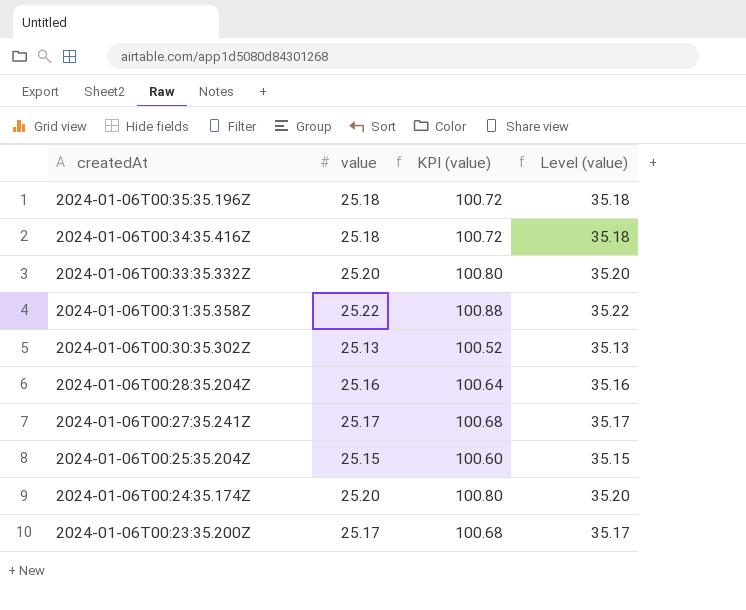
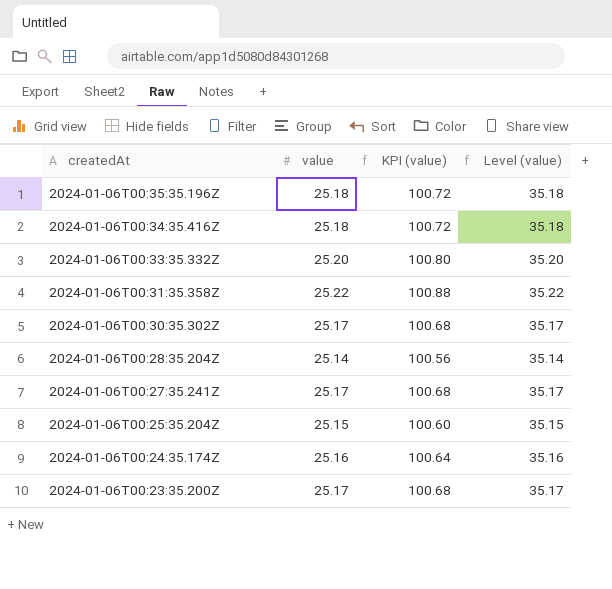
2024-01-06T00:30:35.302Z | value: 25.13 -> 25.17
2024-01-06T00:30:35.302Z | KPI (value): 100.52 -> 100.68
2024-01-06T00:30:35.302Z | Level (value): 35.13 -> 35.17
2024-01-06T00:28:35.204Z | value: 25.16 -> 25.14
2024-01-06T00:28:35.204Z | KPI (value): 100.64 -> 100.56
2024-01-06T00:28:35.204Z | Level (value): 35.16 -> 35.14
2024-01-06T00:24:35.174Z | value: 25.20 -> 25.16
2024-01-06T00:24:35.174Z | KPI (value): 100.80 -> 100.64
2024-01-06T00:24:35.174Z | Level (value): 35.20 -> 35.16

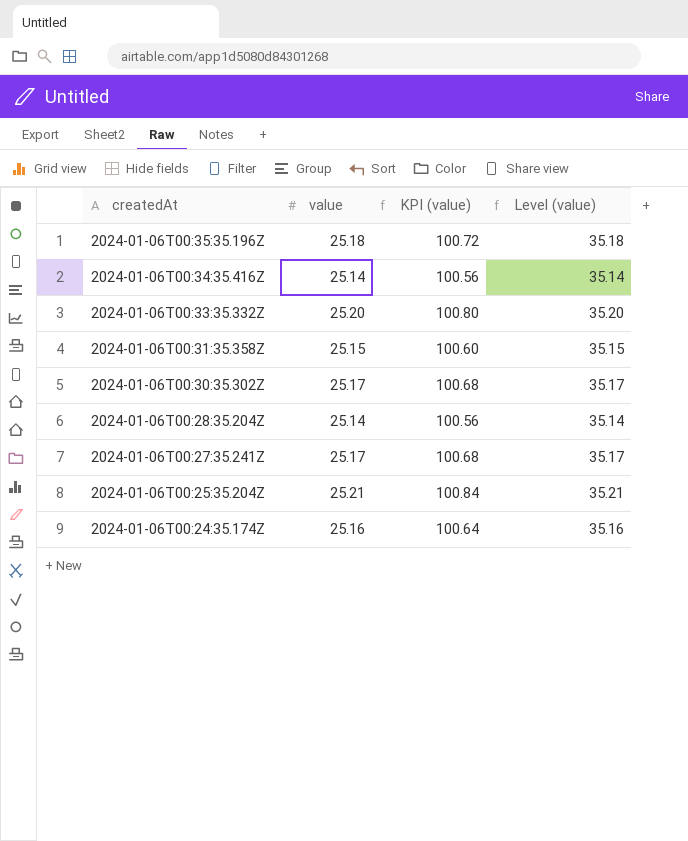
row 2024-01-06T00:23:35.200Z: 25.17 | 100.68 | 35.17 -> none
2024-01-06T00:34:35.416Z | value: 25.18 -> 25.14
2024-01-06T00:34:35.416Z | KPI (value): 100.72 -> 100.56
2024-01-06T00:34:35.416Z | Level (value): 35.18 -> 35.14
2024-01-06T00:31:35.358Z | value: 25.22 -> 25.15
2024-01-06T00:31:35.358Z | KPI (value): 100.88 -> 100.60
2024-01-06T00:31:35.358Z | Level (value): 35.22 -> 35.15
2024-01-06T00:25:35.204Z | value: 25.15 -> 25.21
2024-01-06T00:25:35.204Z | KPI (value): 100.60 -> 100.84
2024-01-06T00:25:35.204Z | Level (value): 35.15 -> 35.21

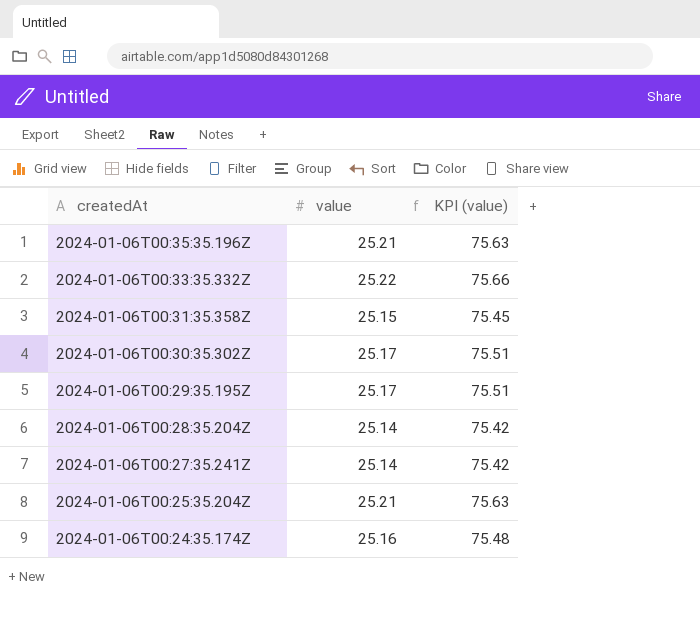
column Level (value) | formula: [value] + 10 -> none
column KPI (value) | formula: [value] * 4 -> [value] * 3
row 2024-01-06T00:34:35.416Z: 25.14 | 100.56 | 35.14 -> none
2024-01-06T00:35:35.196Z | value: 25.18 -> 25.21
2024-01-06T00:33:35.332Z | value: 25.20 -> 25.22
row 2024-01-06T00:29:35.195Z: none -> 25.17 | 75.51
2024-01-06T00:27:35.241Z | value: 25.17 -> 25.14

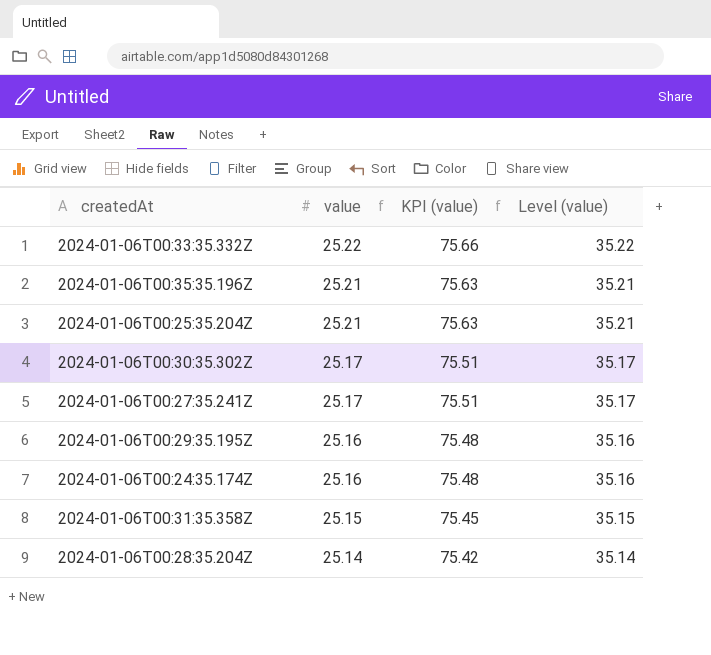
row order: createdAt descending -> value descending
column Level (value) | formula: none -> [value] + 10
2024-01-06T00:27:35.241Z | value: 25.14 -> 25.17
2024-01-06T00:27:35.241Z | KPI (value): 75.42 -> 75.51
2024-01-06T00:29:35.195Z | value: 25.17 -> 25.16
2024-01-06T00:29:35.195Z | KPI (value): 75.51 -> 75.48

